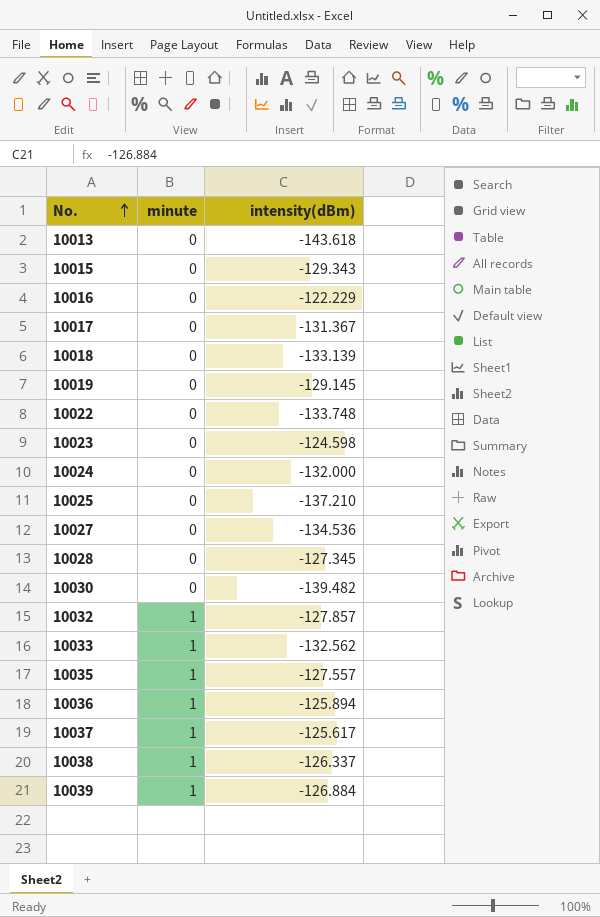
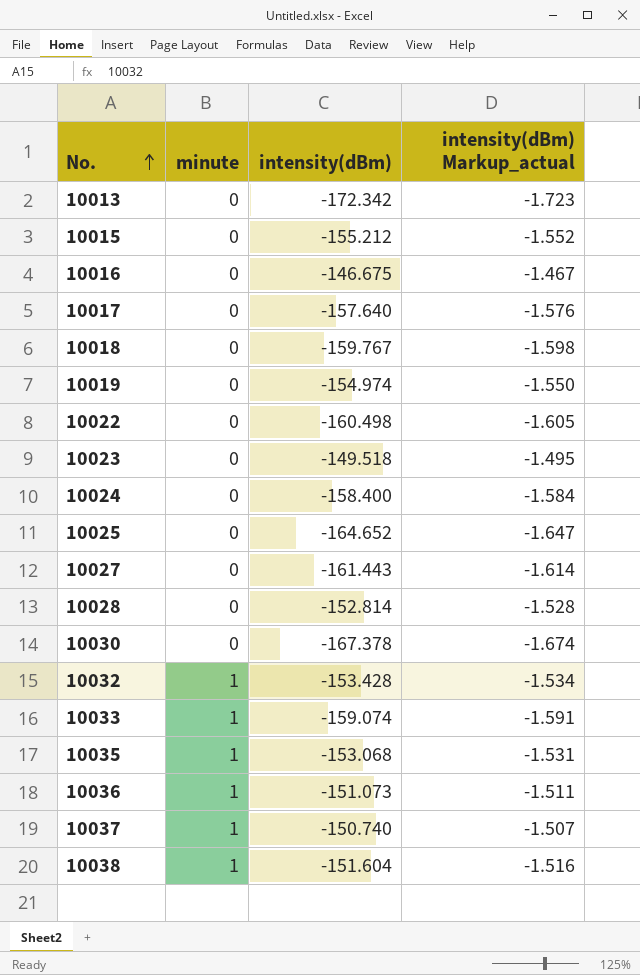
column intensity(dBm) Markup_actual | formula: none -> [intensity(dBm)] * 0.01
row 10039: 1 | -126.884 -> none
10013 | intensity(dBm): -143.618 -> -172.342
10015 | intensity(dBm): -129.343 -> -155.212
10016 | intensity(dBm): -122.229 -> -146.675
10017 | intensity(dBm): -131.367 -> -157.640
10018 | intensity(dBm): -133.139 -> -159.767
10019 | intensity(dBm): -129.145 -> -154.974
10022 | intensity(dBm): -133.748 -> -160.498
10023 | intensity(dBm): -124.598 -> -149.518
10024 | intensity(dBm): -132.000 -> -158.400
10025 | intensity(dBm): -137.210 -> -164.652
10027 | intensity(dBm): -134.536 -> -161.443
10028 | intensity(dBm): -127.345 -> -152.814
10030 | intensity(dBm): -139.482 -> -167.378
10032 | intensity(dBm): -127.857 -> -153.428
10033 | intensity(dBm): -132.562 -> -159.074
10035 | intensity(dBm): -127.557 -> -153.068
10036 | intensity(dBm): -125.894 -> -151.073
10037 | intensity(dBm): -125.617 -> -150.740
10038 | intensity(dBm): -126.337 -> -151.604

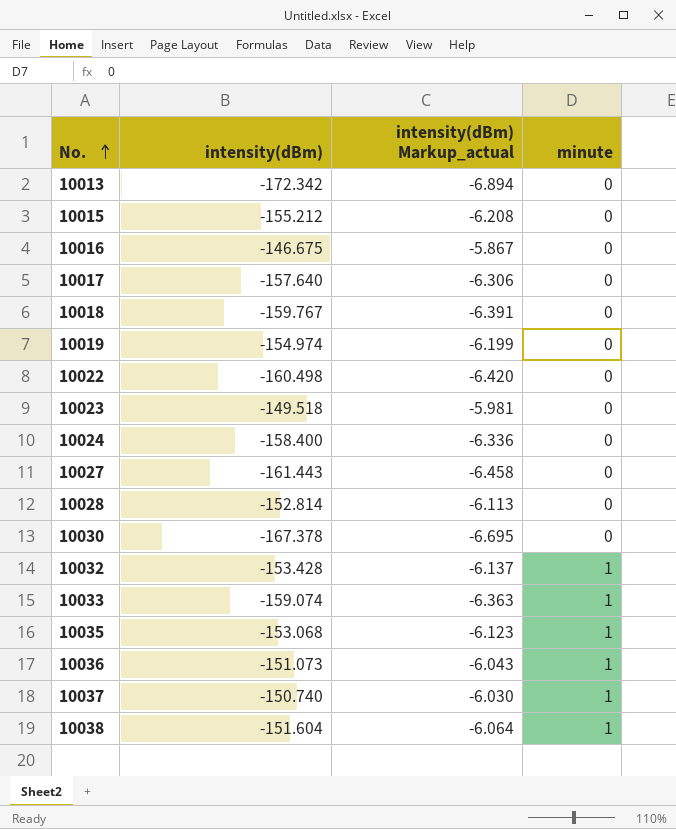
column intensity(dBm) Markup_actual | formula: [intensity(dBm)] * 0.01 -> [intensity(dBm)] * 0.04
column minute | position: 2 -> 4
row 10025: 0 | -164.652 | -1.647 -> none

